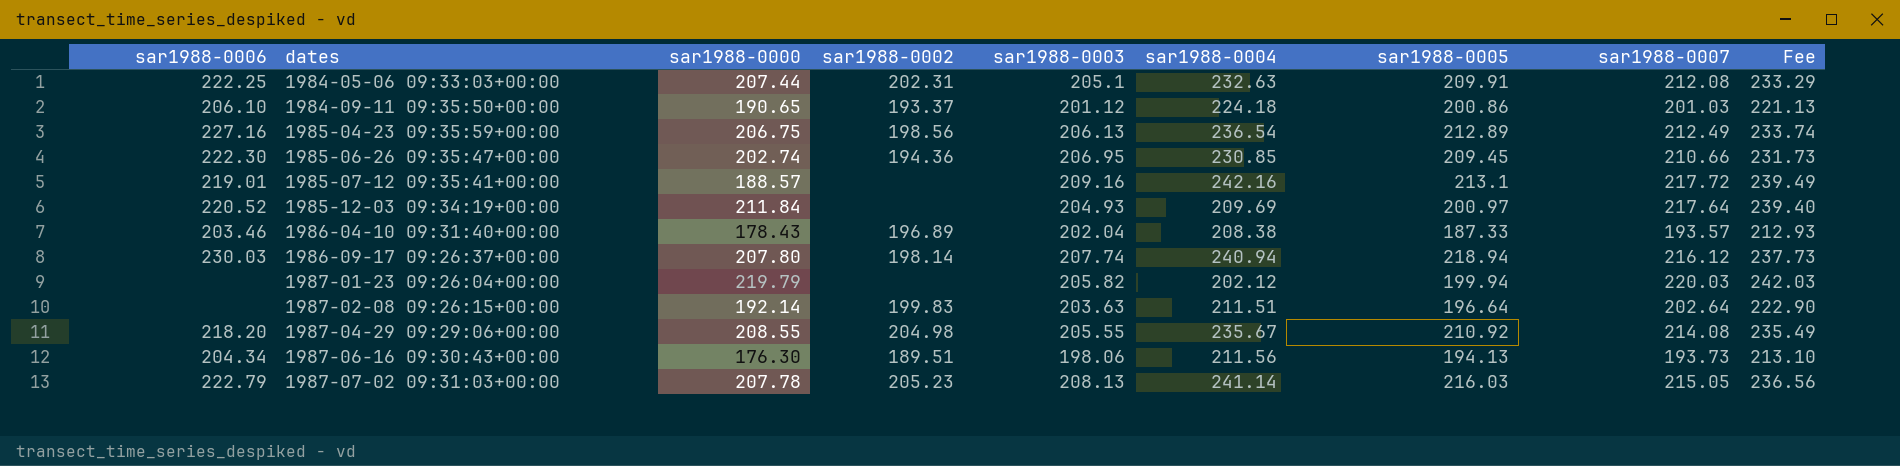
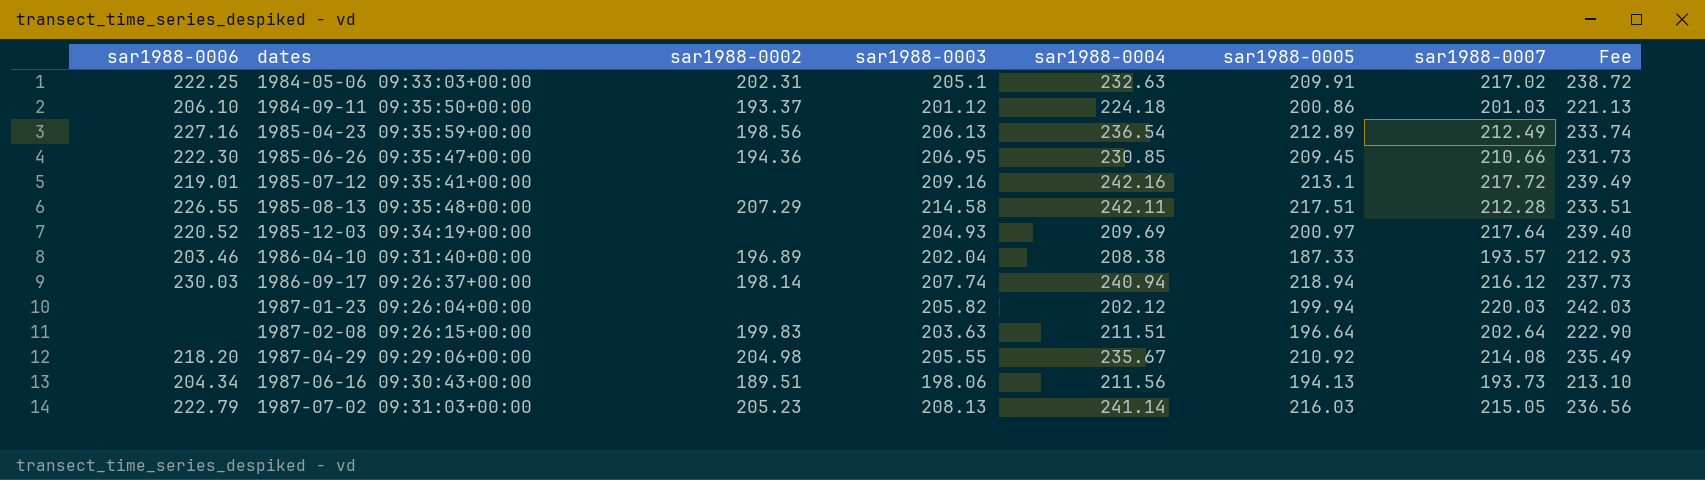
column sar1988-0000 | position: 3 -> none
1984-05-06 09:33:03+00:00 | sar1988-0007: 212.08 -> 217.02
1984-05-06 09:33:03+00:00 | Fee: 233.29 -> 238.72
row 1985-08-13 09:35:48+00:00: none -> 226.55 | 207.29 | 214.58 | 242.11 | 217.51 | 212.28 | 233.51

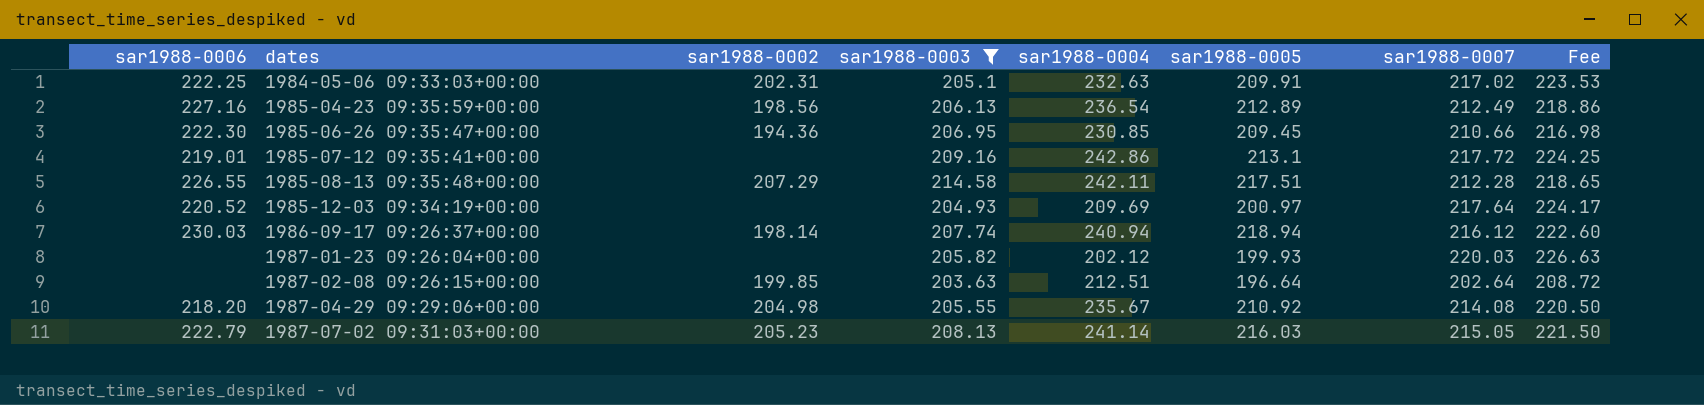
filter: none -> sar1988-0003 >= 203.63
column Fee | formula: [sar1988-0007] * 1.1 -> [sar1988-0007] * 1.03
1985-07-12 09:35:41+00:00 | sar1988-0004: 242.16 -> 242.86
1987-01-23 09:26:04+00:00 | sar1988-0005: 199.94 -> 199.93
1987-02-08 09:26:15+00:00 | sar1988-0002: 199.83 -> 199.85
1987-02-08 09:26:15+00:00 | sar1988-0004: 211.51 -> 212.51

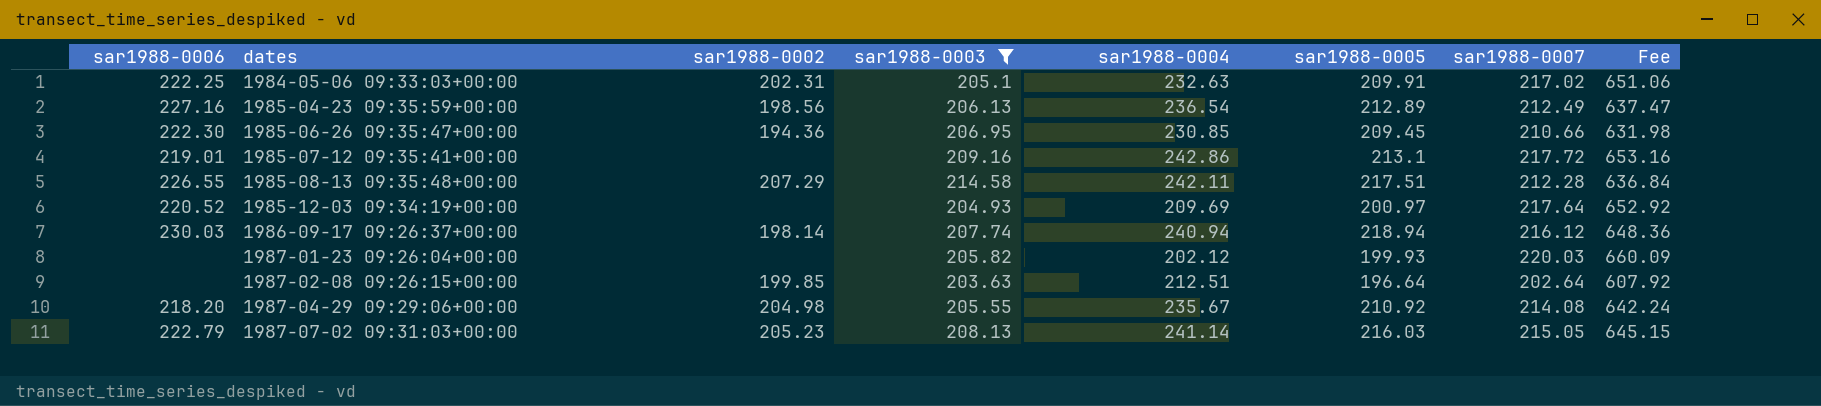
column Fee | formula: [sar1988-0007] * 1.03 -> [sar1988-0007] * 3

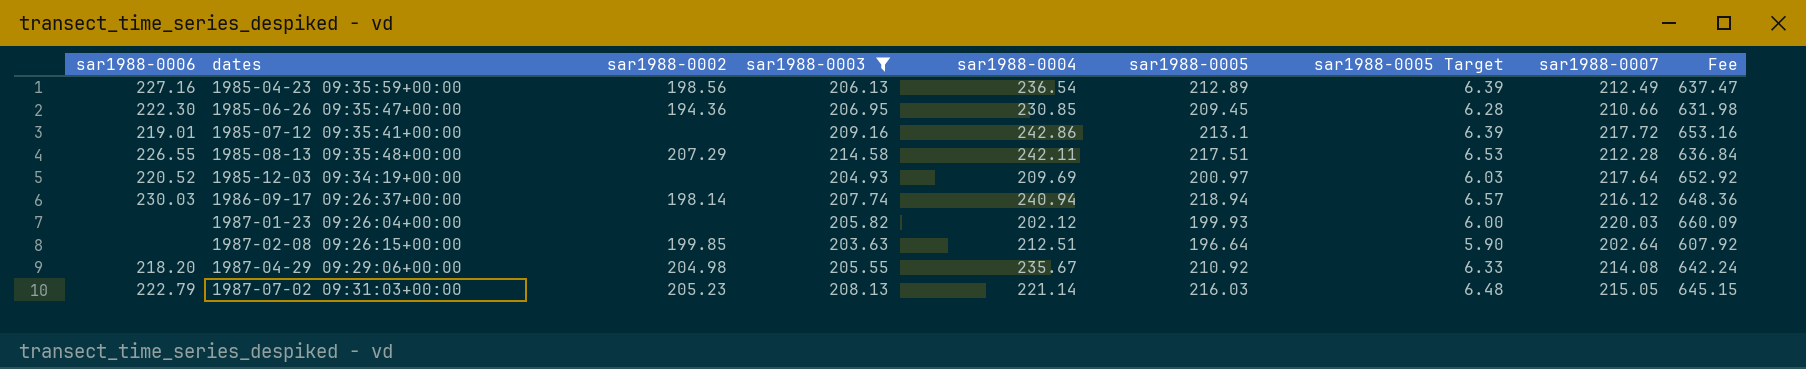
column sar1988-0005 Target | formula: none -> [sar1988-0005] * 0.03
row 1984-05-06 09:33:03+00:00: 222.25 | 202.31 | 205.1 | 232.63 | 209.91 | 217.02 | 651.06 -> none
1987-07-02 09:31:03+00:00 | sar1988-0004: 241.14 -> 221.14

